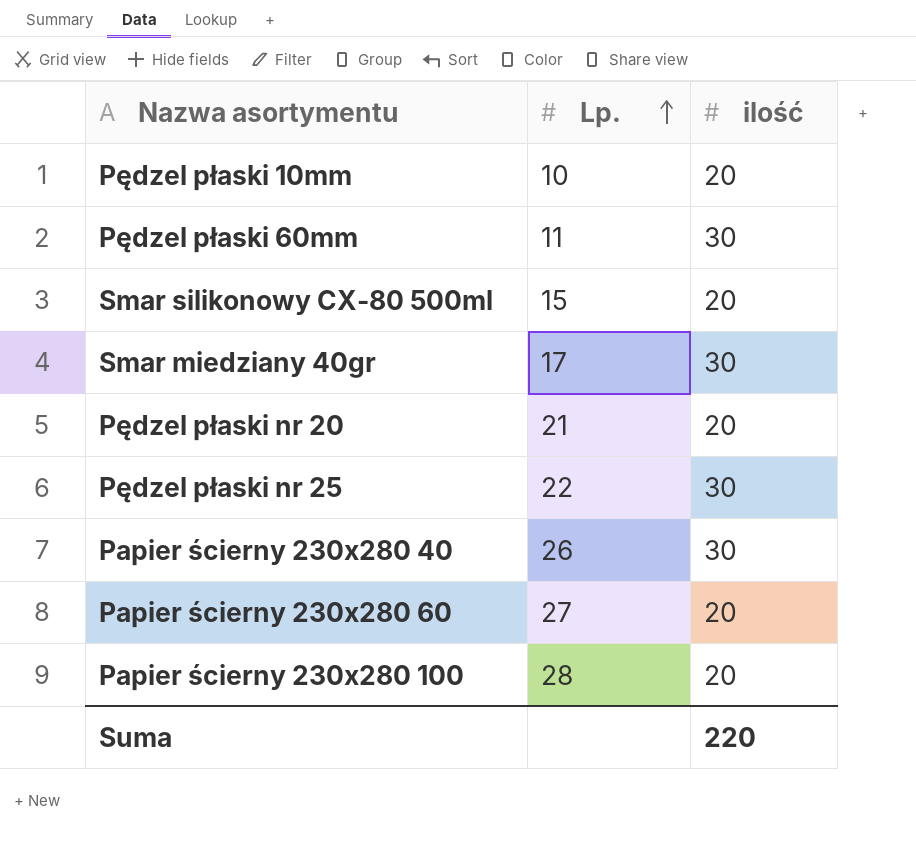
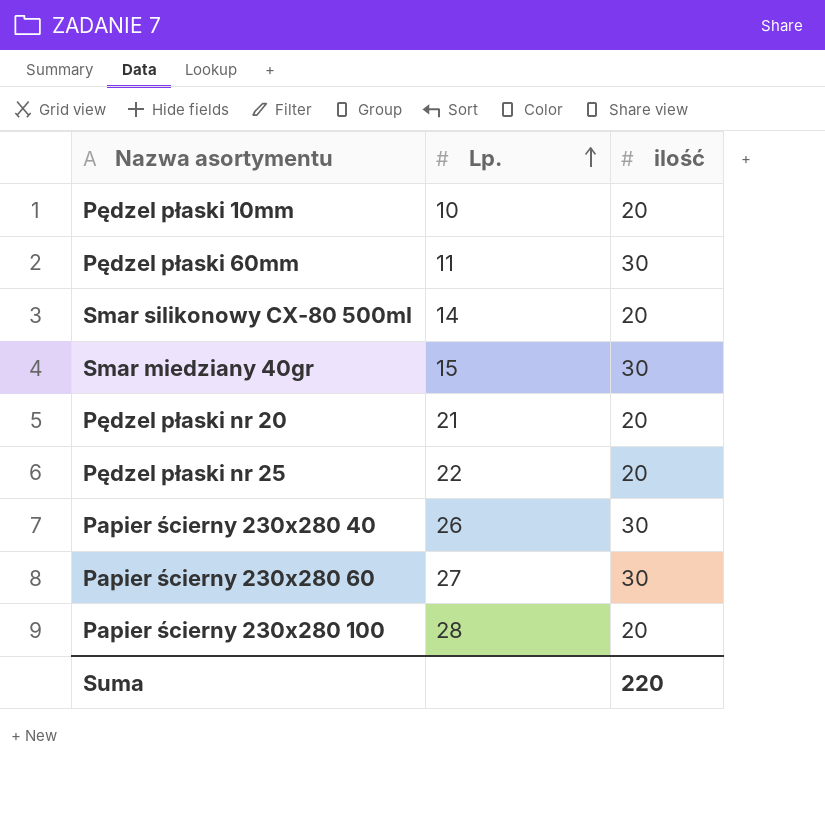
Smar silikonowy CX-80 500ml | Lp.: 15 -> 14
Smar miedziany 40gr | Lp.: 17 -> 15
Pędzel płaski nr 25 | ilość: 30 -> 20
Papier ścierny 230x280 60 | ilość: 20 -> 30

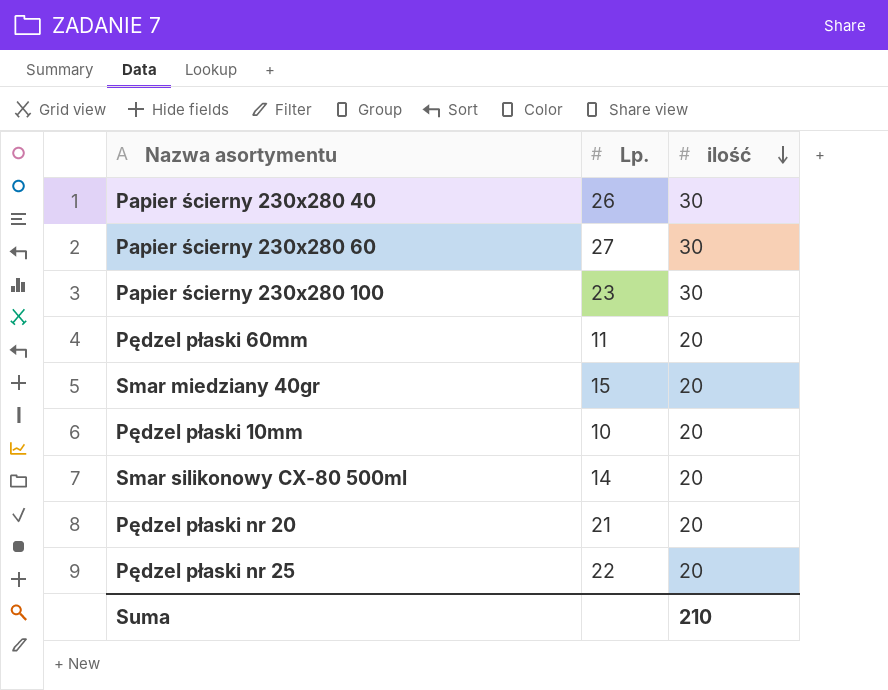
row order: Lp. ascending -> ilość descending
Papier ścierny 230x280 100 | Lp.: 28 -> 23
Papier ścierny 230x280 100 | ilość: 20 -> 30
Pędzel płaski 60mm | ilość: 30 -> 20
Smar miedziany 40gr | ilość: 30 -> 20
Suma | ilość: 220 -> 210

